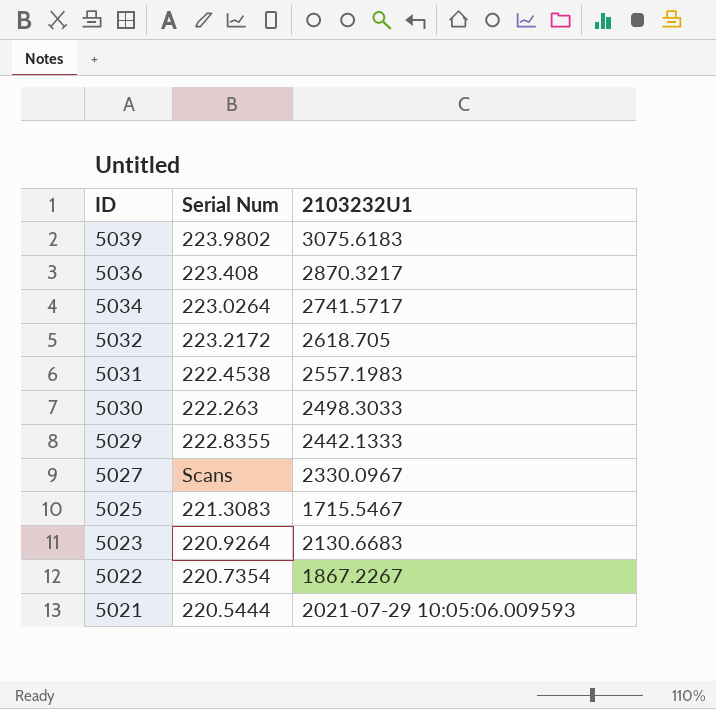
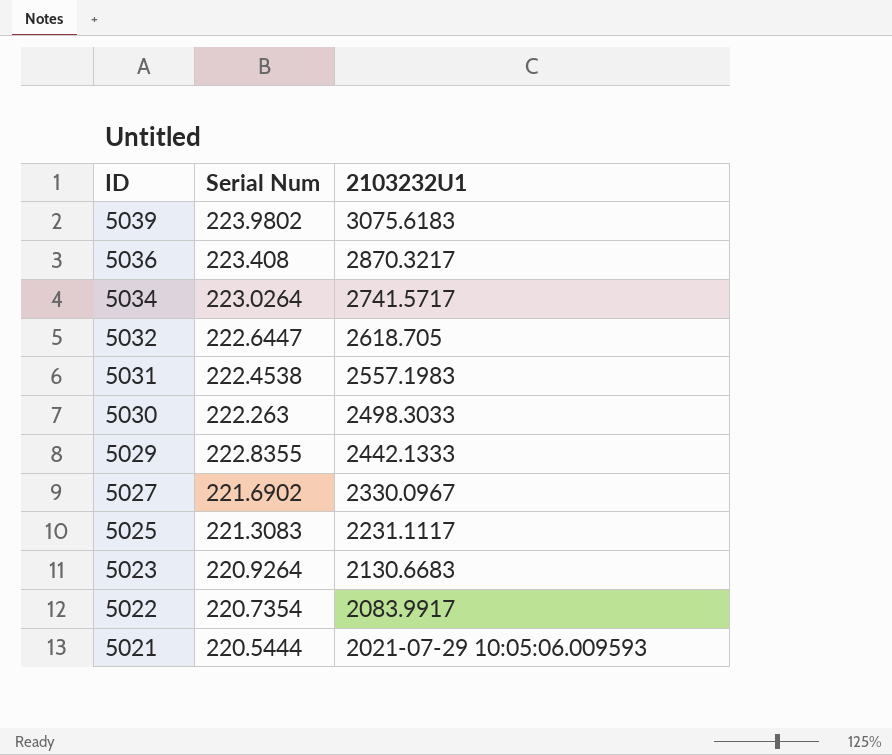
5032 | Serial Num: 223.2172 -> 222.6447
5027 | Serial Num: Scans -> 221.6902
5025 | 2103232U1: 1715.5467 -> 2231.1117
5022 | 2103232U1: 1867.2267 -> 2083.9917

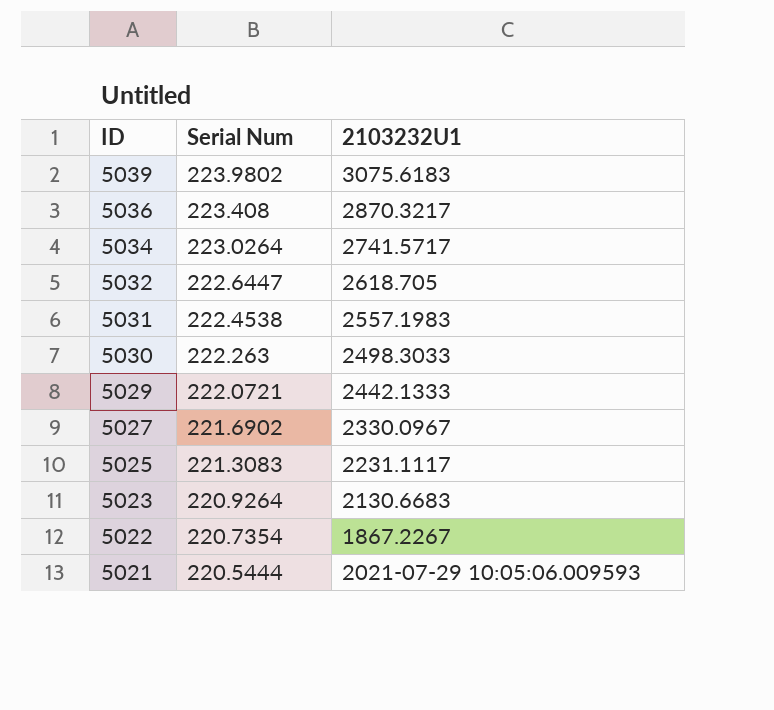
5029 | Serial Num: 222.8355 -> 222.0721
5022 | 2103232U1: 2083.9917 -> 1867.2267

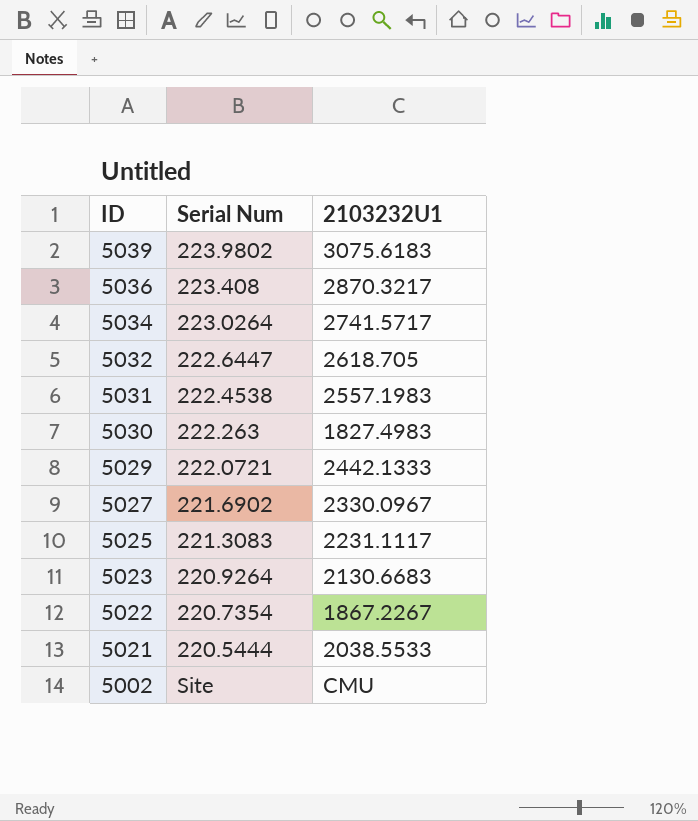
5030 | 2103232U1: 2498.3033 -> 1827.4983
5021 | 2103232U1: 2021-07-29 10:05:06.009593 -> 2038.5533
row 5002: none -> Site | CMU

